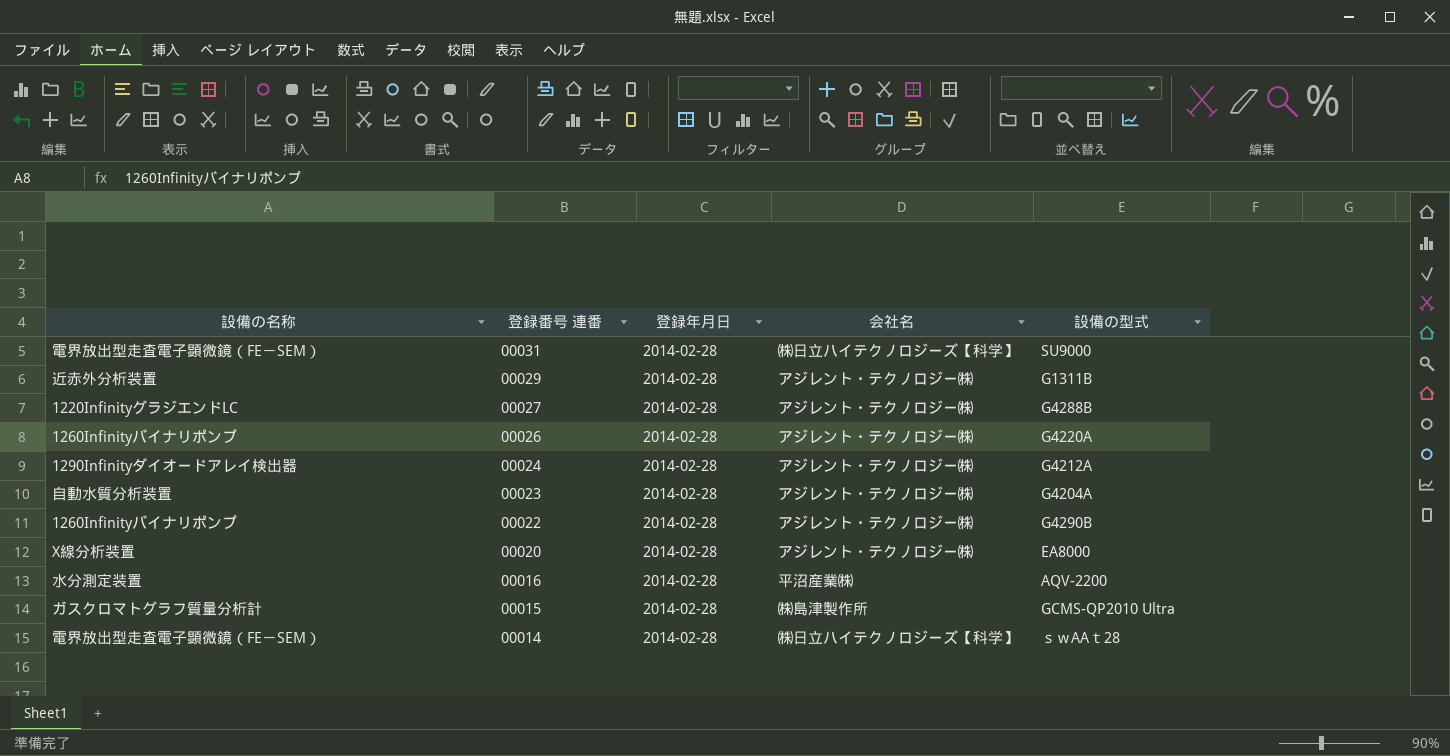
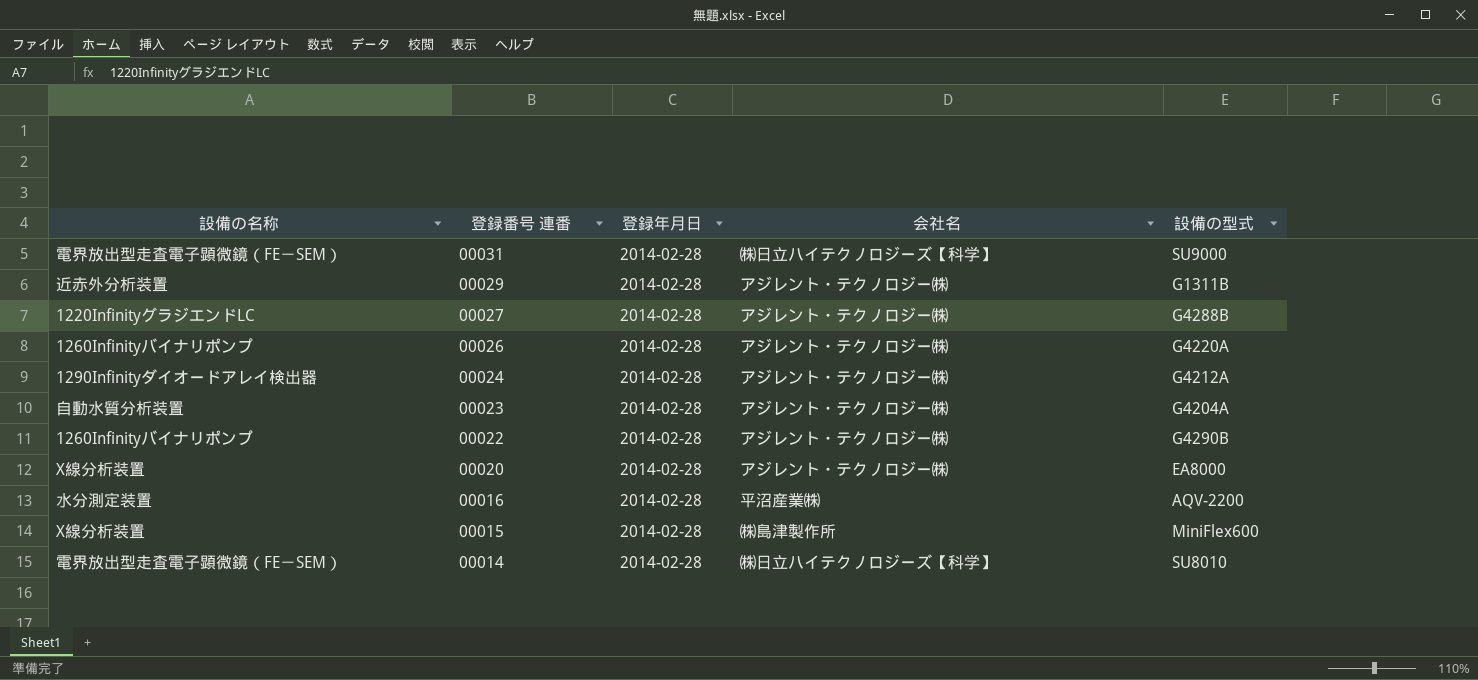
00015 | 設備の名称: ガスクロマトグラフ質量分析計 -> X線分析装置
00015 | 設備の型式: GCMS-QP2010 Ultra -> MiniFlex600
00014 | 設備の型式: ｓｗAAｔ28 -> SU8010

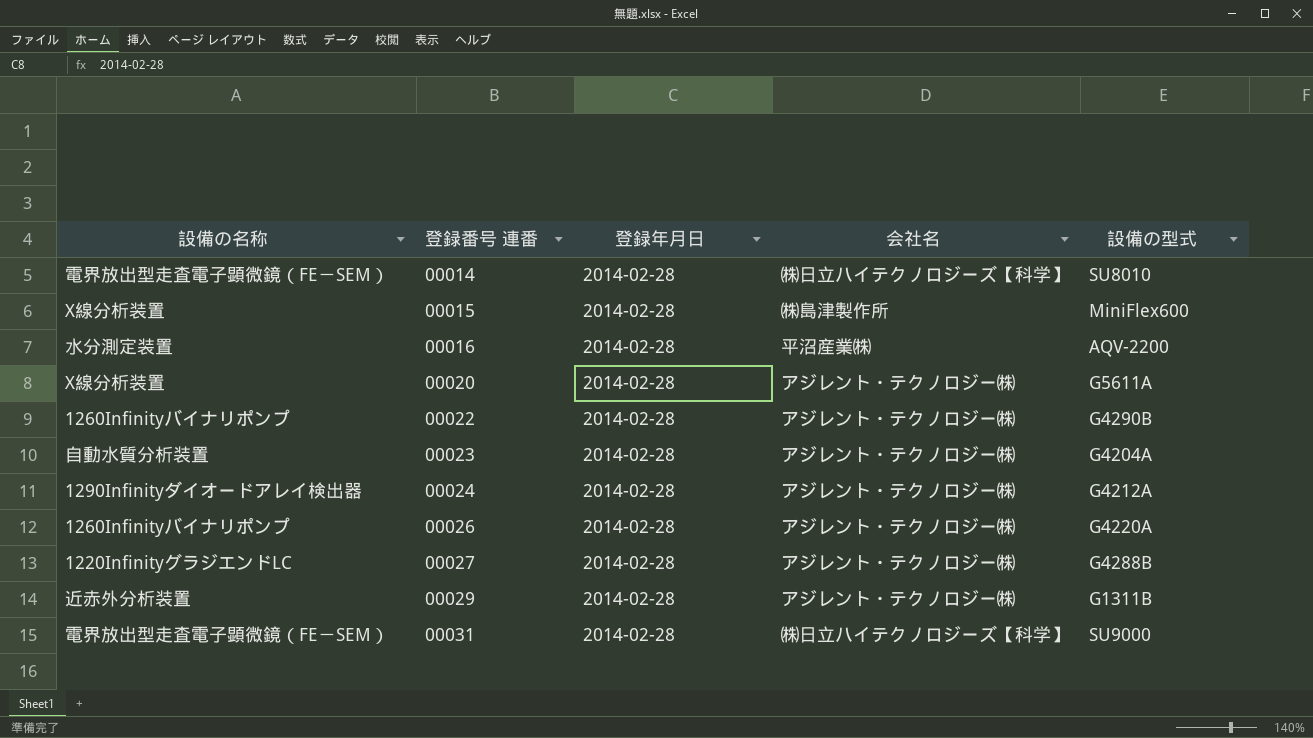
row order: 登録番号 連番 descending -> 登録番号 連番 ascending
00020 | 設備の型式: EA8000 -> G5611A

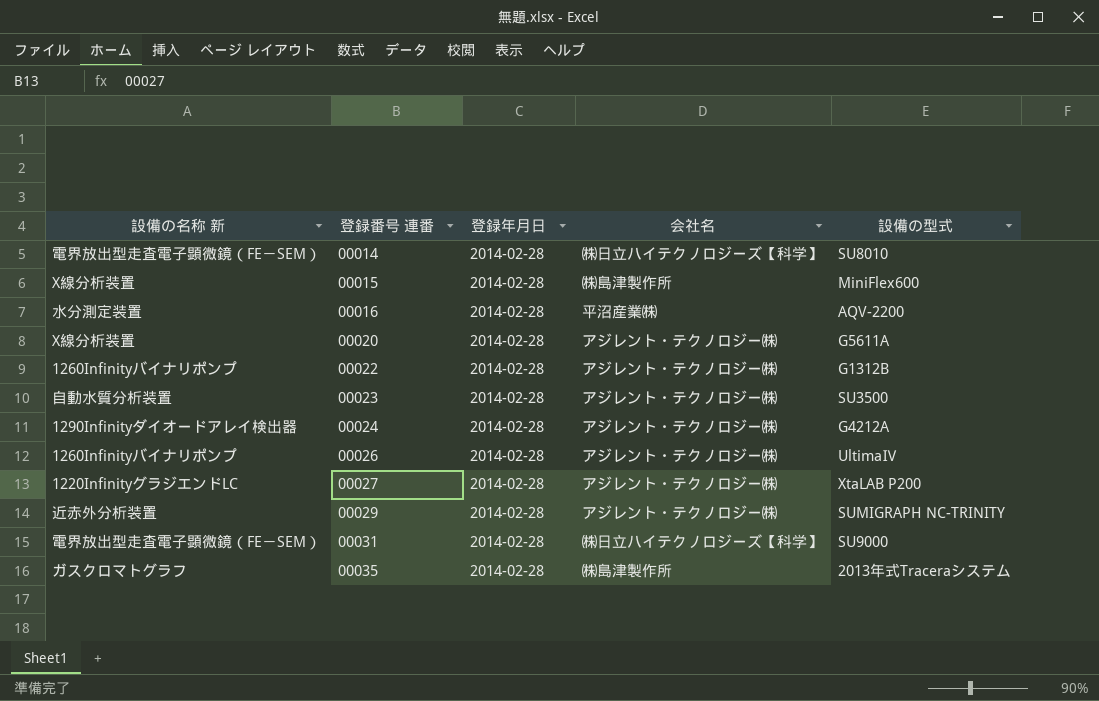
column name: 設備の名称 -> 設備の名称 新
00022 | 設備の型式: G4290B -> G1312B
00023 | 設備の型式: G4204A -> SU3500
00026 | 設備の型式: G4220A -> UltimaⅣ
00027 | 設備の型式: G4288B -> XtaLAB P200
00029 | 設備の型式: G1311B -> SUMIGRAPH NC-TRINITY
row 00035: none -> ガスクロマトグラフ | 2014-02-28 | ㈱島津製作所 | 2013年式Traceraシステム

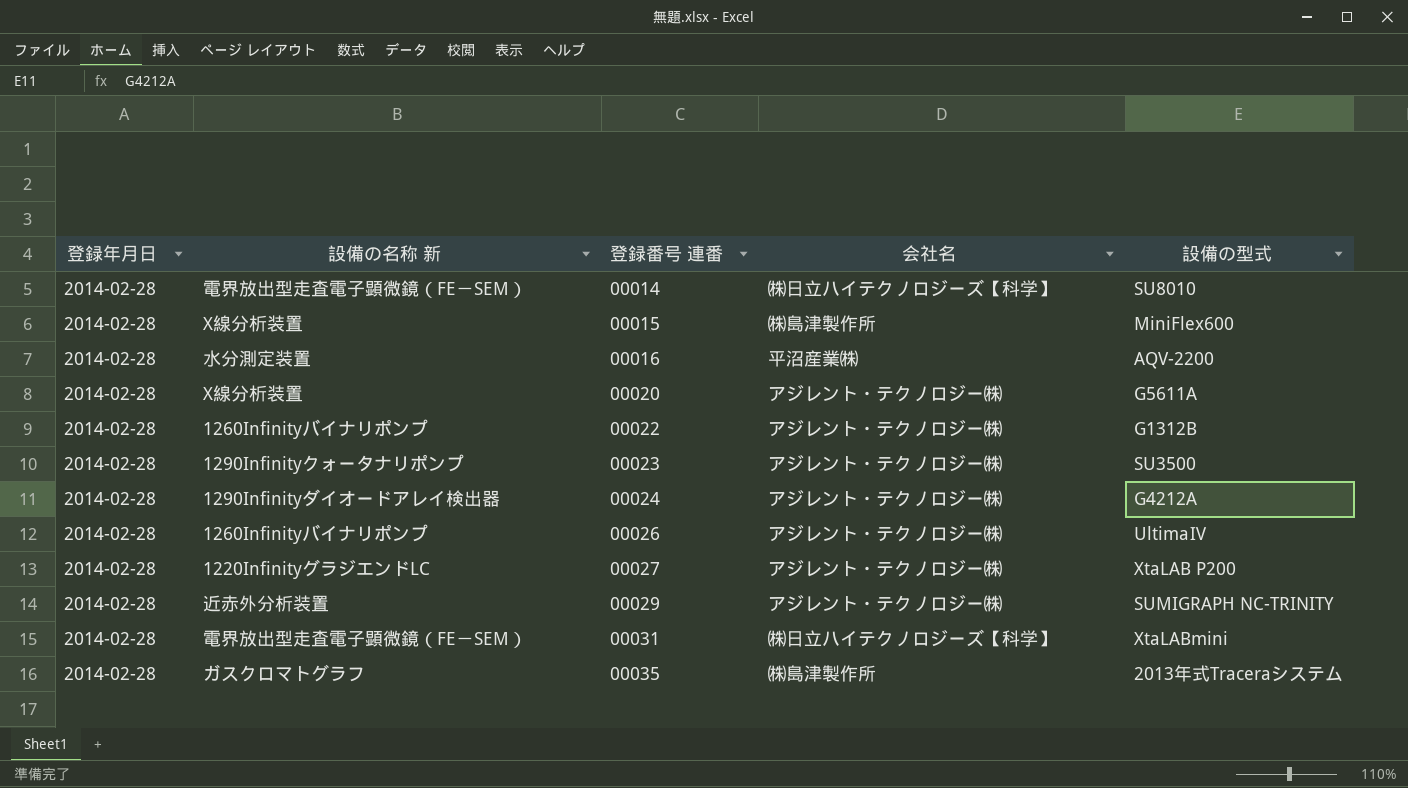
column 登録年月日 | position: 3 -> 1
00023 | 設備の名称 新: 自動水質分析装置 -> 1290Infinityクォータナリポンプ
00031 | 設備の型式: SU9000 -> XtaLABmini

